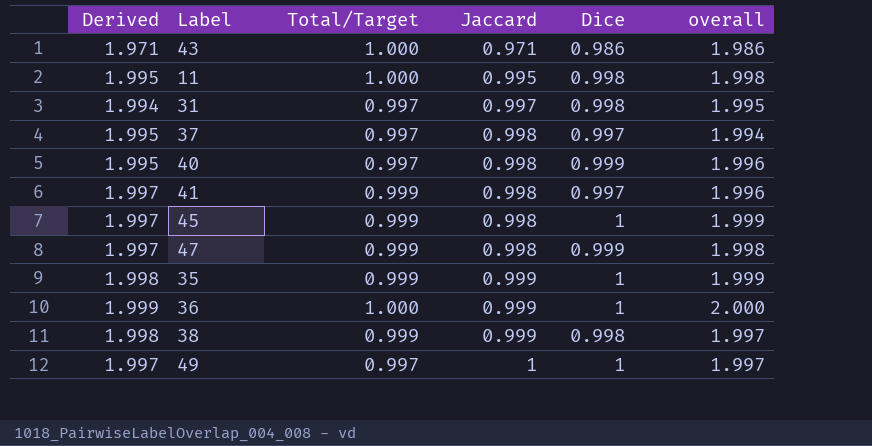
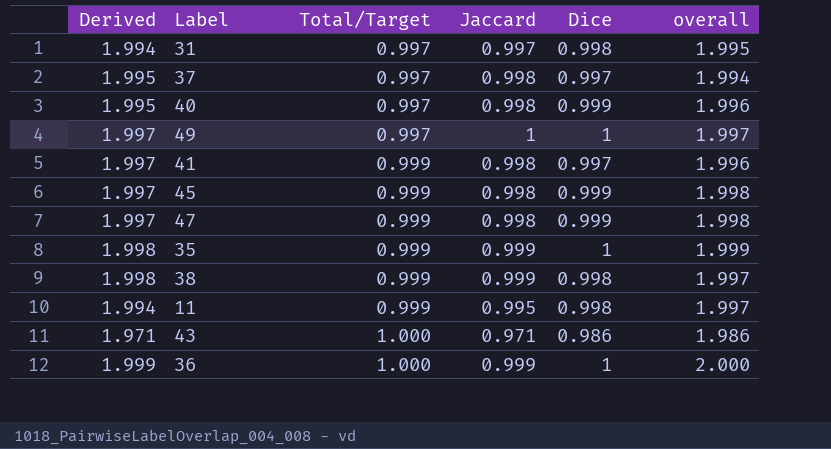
row order: Jaccard ascending -> Total/Target ascending
45 | Dice: 1 -> 0.999
45 | overall: 1.999 -> 1.998
11 | Derived: 1.995 -> 1.994
11 | Total/Target: 1.000 -> 0.999
11 | overall: 1.998 -> 1.997

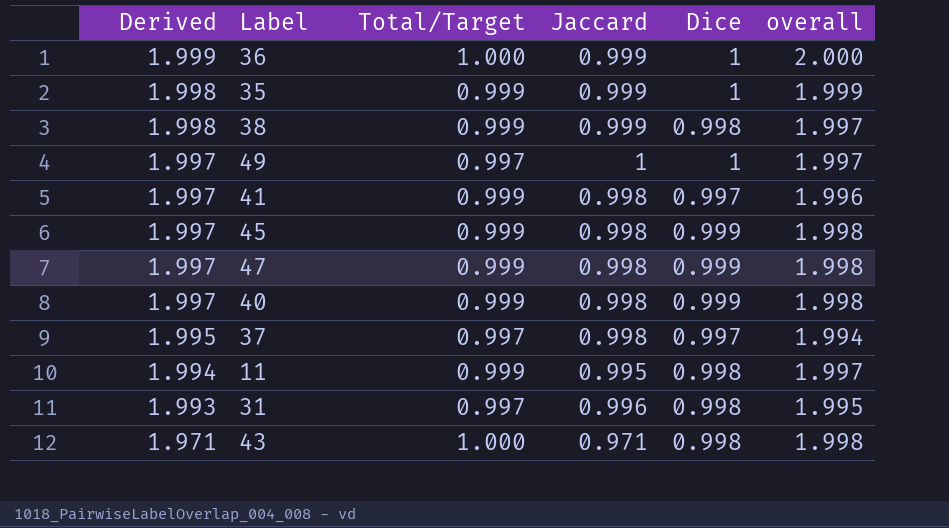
row order: Total/Target ascending -> Derived descending
40 | Derived: 1.995 -> 1.997
40 | Total/Target: 0.997 -> 0.999
40 | overall: 1.996 -> 1.998
31 | Derived: 1.994 -> 1.993
31 | Jaccard: 0.997 -> 0.996
43 | Dice: 0.986 -> 0.998
43 | overall: 1.986 -> 1.998

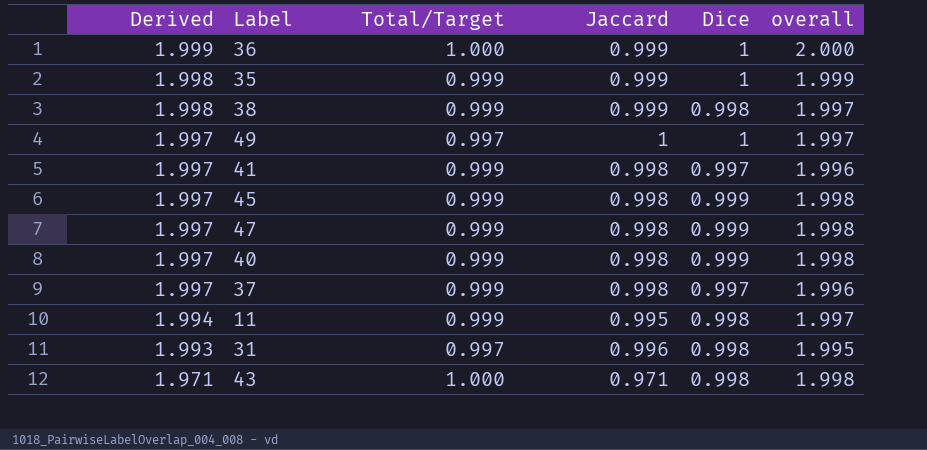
37 | Derived: 1.995 -> 1.997
37 | Total/Target: 0.997 -> 0.999
37 | overall: 1.994 -> 1.996

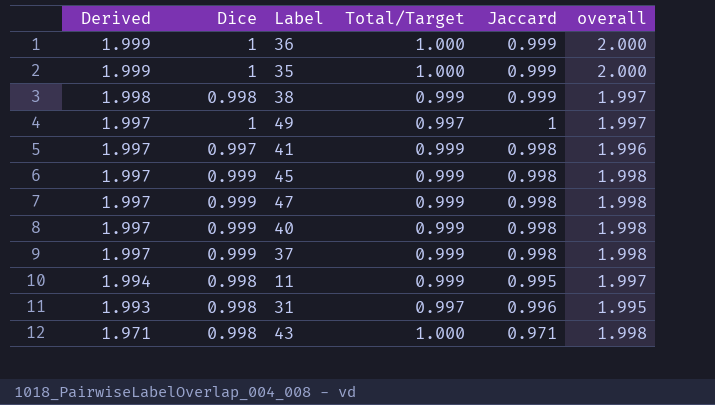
column Dice | position: 5 -> 2
35 | Derived: 1.998 -> 1.999
35 | Total/Target: 0.999 -> 1.000
35 | overall: 1.999 -> 2.000
37 | Dice: 0.997 -> 0.999
37 | overall: 1.996 -> 1.998

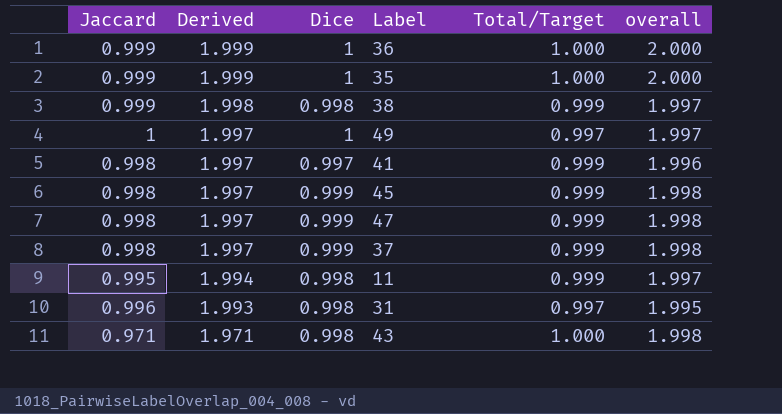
column Jaccard | position: 5 -> 1
row 40: 1.997 | 0.999 | 0.999 | 0.998 | 1.998 -> none

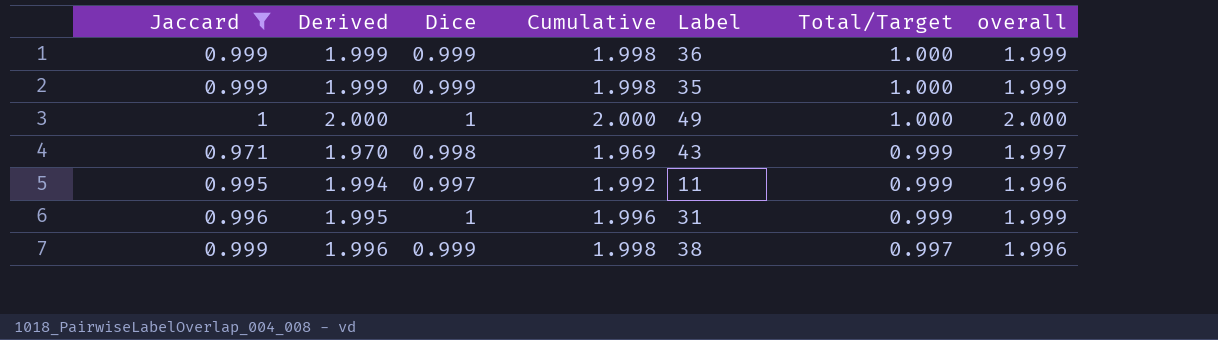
filter: none -> Jaccard != 0.998
row order: Derived descending -> Total/Target descending
column Cumulative | formula: none -> [Jaccard] + [Dice]
36 | Dice: 1 -> 0.999
36 | overall: 2.000 -> 1.999
35 | Dice: 1 -> 0.999
35 | overall: 2.000 -> 1.999
49 | Derived: 1.997 -> 2.000
49 | Total/Target: 0.997 -> 1.000
49 | overall: 1.997 -> 2.000
43 | Derived: 1.971 -> 1.970
43 | Total/Target: 1.000 -> 0.999
43 | overall: 1.998 -> 1.997
11 | Dice: 0.998 -> 0.997
11 | overall: 1.997 -> 1.996
31 | Derived: 1.993 -> 1.995
31 | Dice: 0.998 -> 1
31 | Total/Target: 0.997 -> 0.999
31 | overall: 1.995 -> 1.999
38 | Derived: 1.998 -> 1.996
38 | Dice: 0.998 -> 0.999
38 | Total/Target: 0.999 -> 0.997
38 | overall: 1.997 -> 1.996

